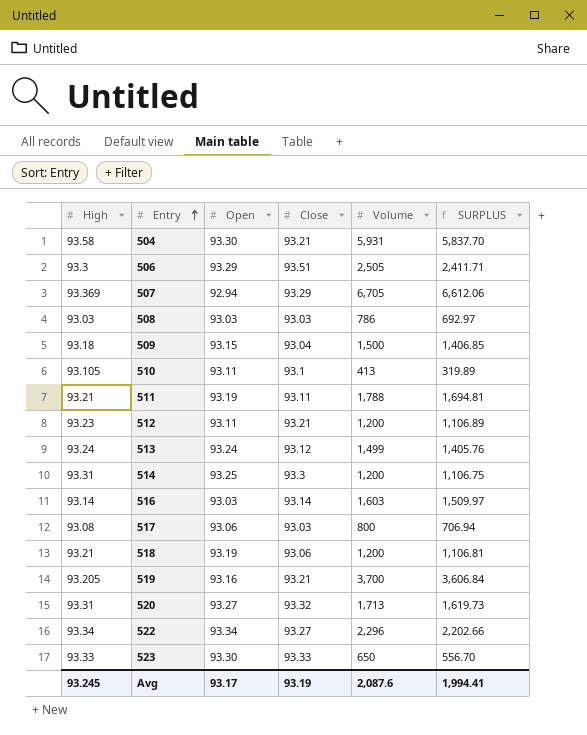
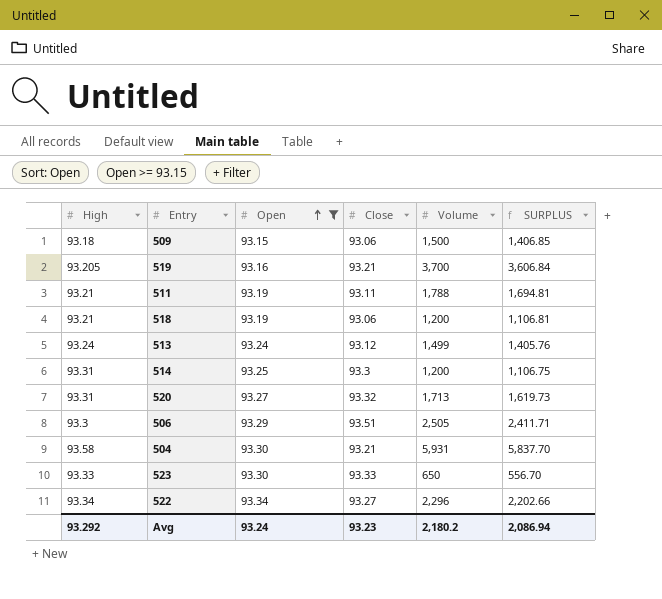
filter: none -> Open >= 93.15
row order: Entry ascending -> Open ascending
509 | Close: 93.04 -> 93.06
Avg | High: 93.245 -> 93.292
Avg | Open: 93.17 -> 93.24
Avg | Close: 93.19 -> 93.23
Avg | Volume: 2,087.6 -> 2,180.2
Avg | SURPLUS: 1,994.41 -> 2,086.94

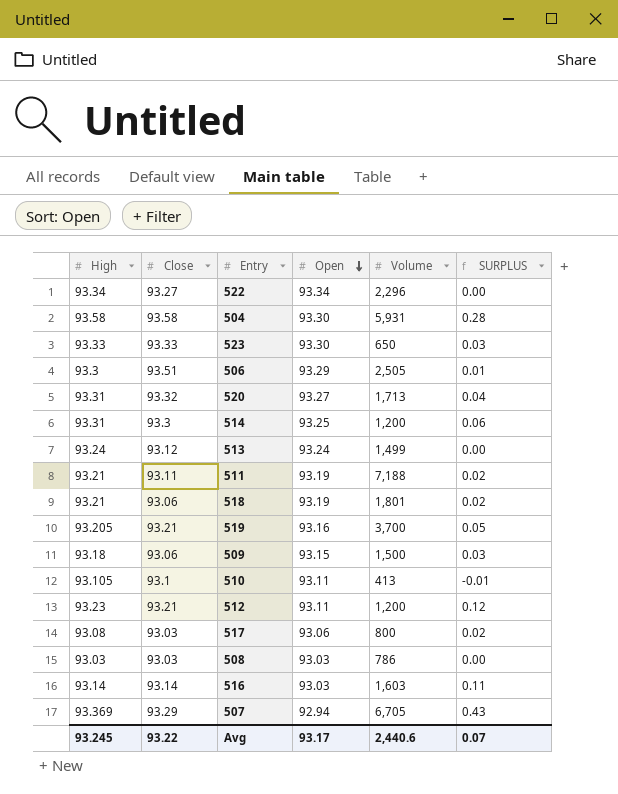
filter: Open >= 93.15 -> none
row order: Open ascending -> Open descending
column Close | position: 4 -> 2
column SURPLUS | formula: [Volume] - [Open] -> [High] - [Open]
504 | Close: 93.21 -> 93.58
511 | Volume: 1,788 -> 7,188
518 | Volume: 1,200 -> 1,801
Avg | High: 93.292 -> 93.245
Avg | Close: 93.23 -> 93.22
Avg | Open: 93.24 -> 93.17
Avg | Volume: 2,180.2 -> 2,440.6
Avg | SURPLUS: 2,086.94 -> 0.07

